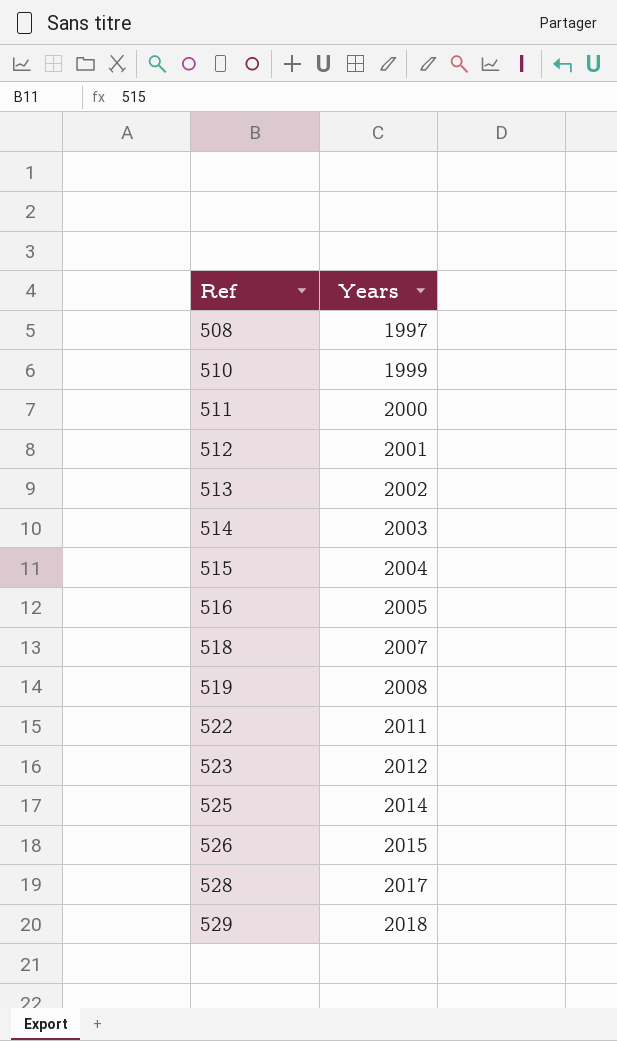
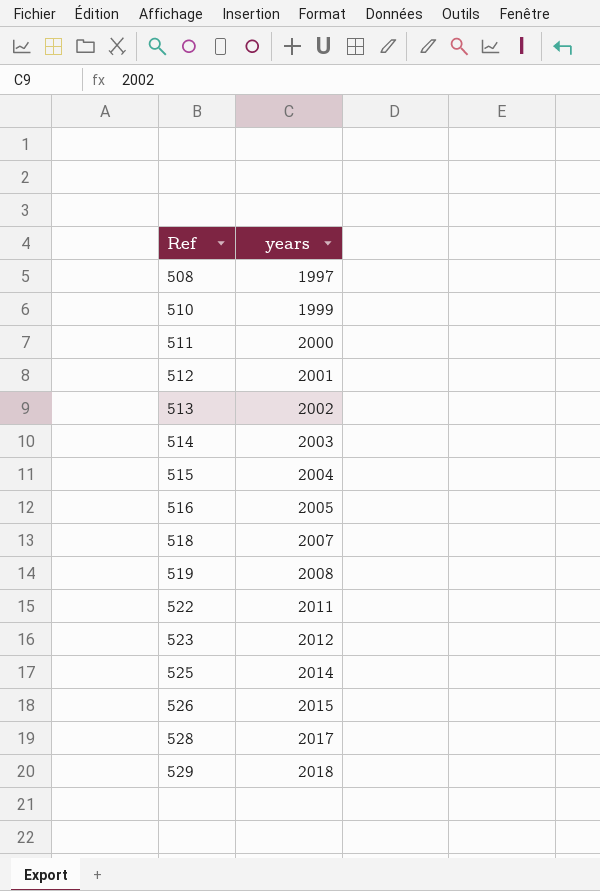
column name: Years -> years

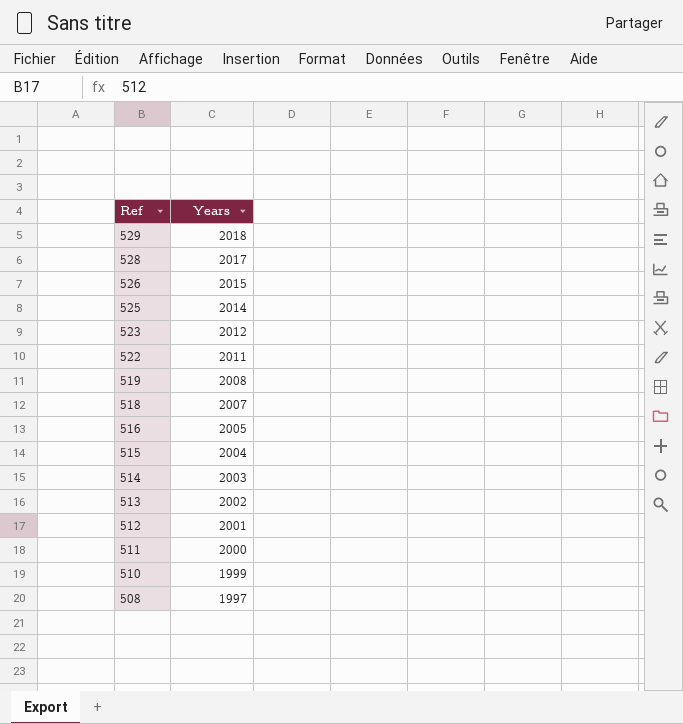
row order: Ref ascending -> Ref descending
column name: years -> Years

